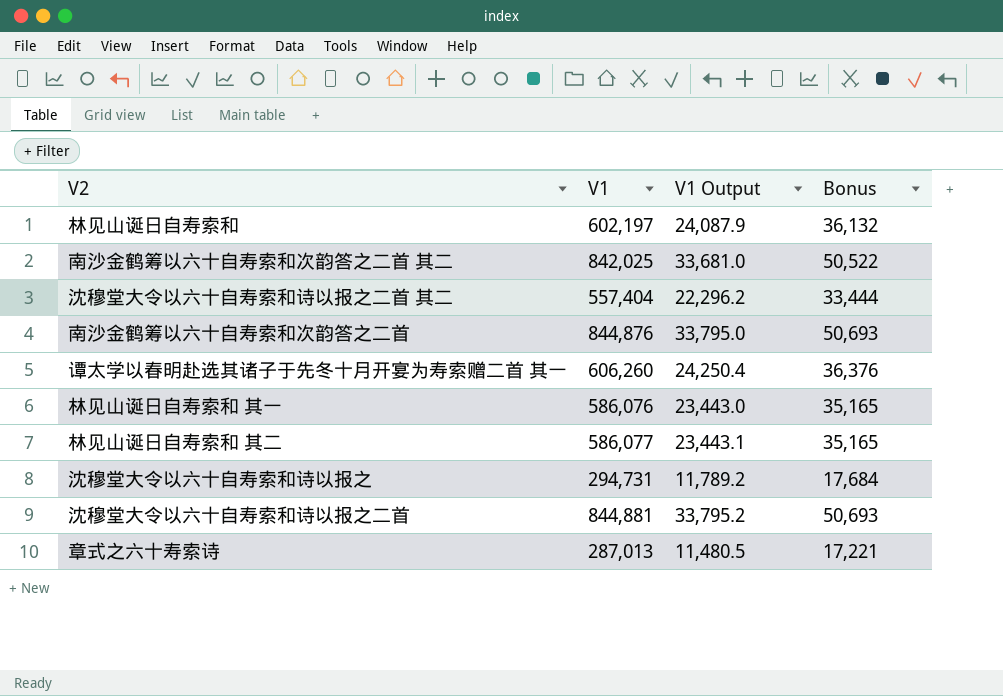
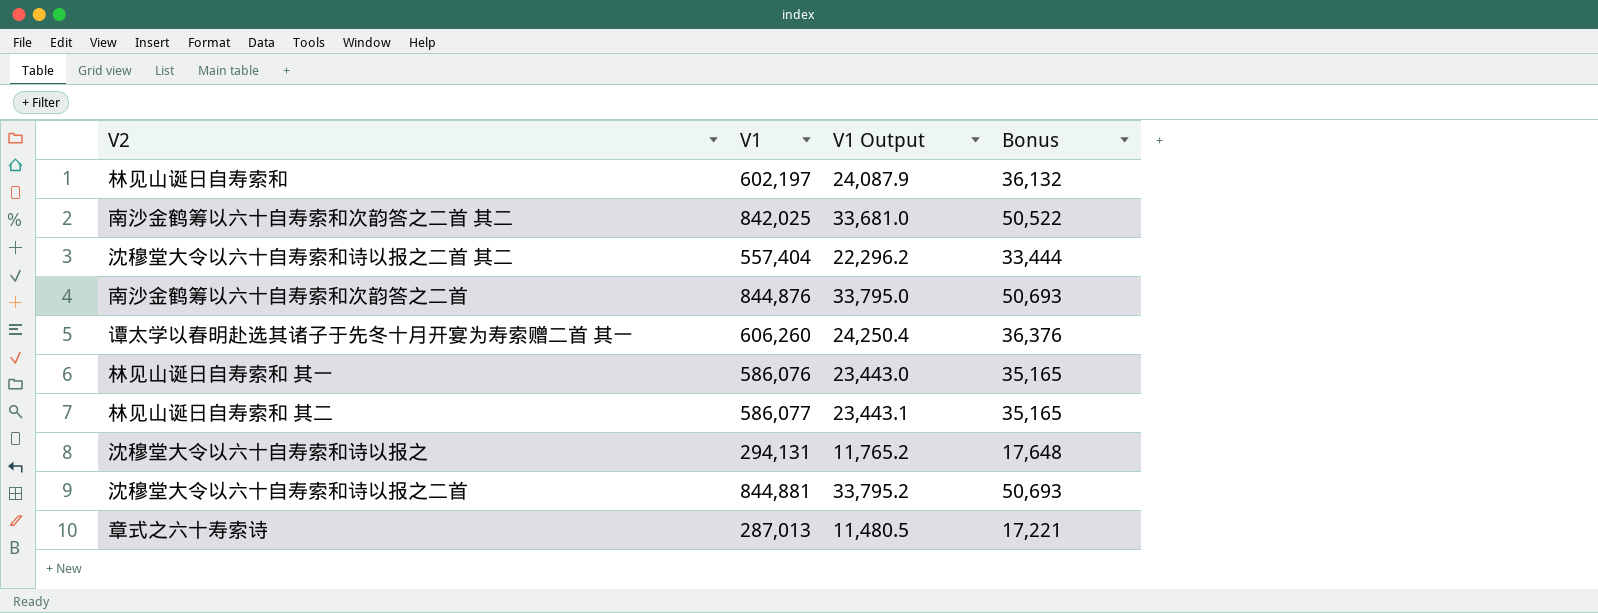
沈穆堂大令以六十自寿索和诗以报之 | V1: 294,731 -> 294,131
沈穆堂大令以六十自寿索和诗以报之 | V1 Output: 11,789.2 -> 11,765.2
沈穆堂大令以六十自寿索和诗以报之 | Bonus: 17,684 -> 17,648

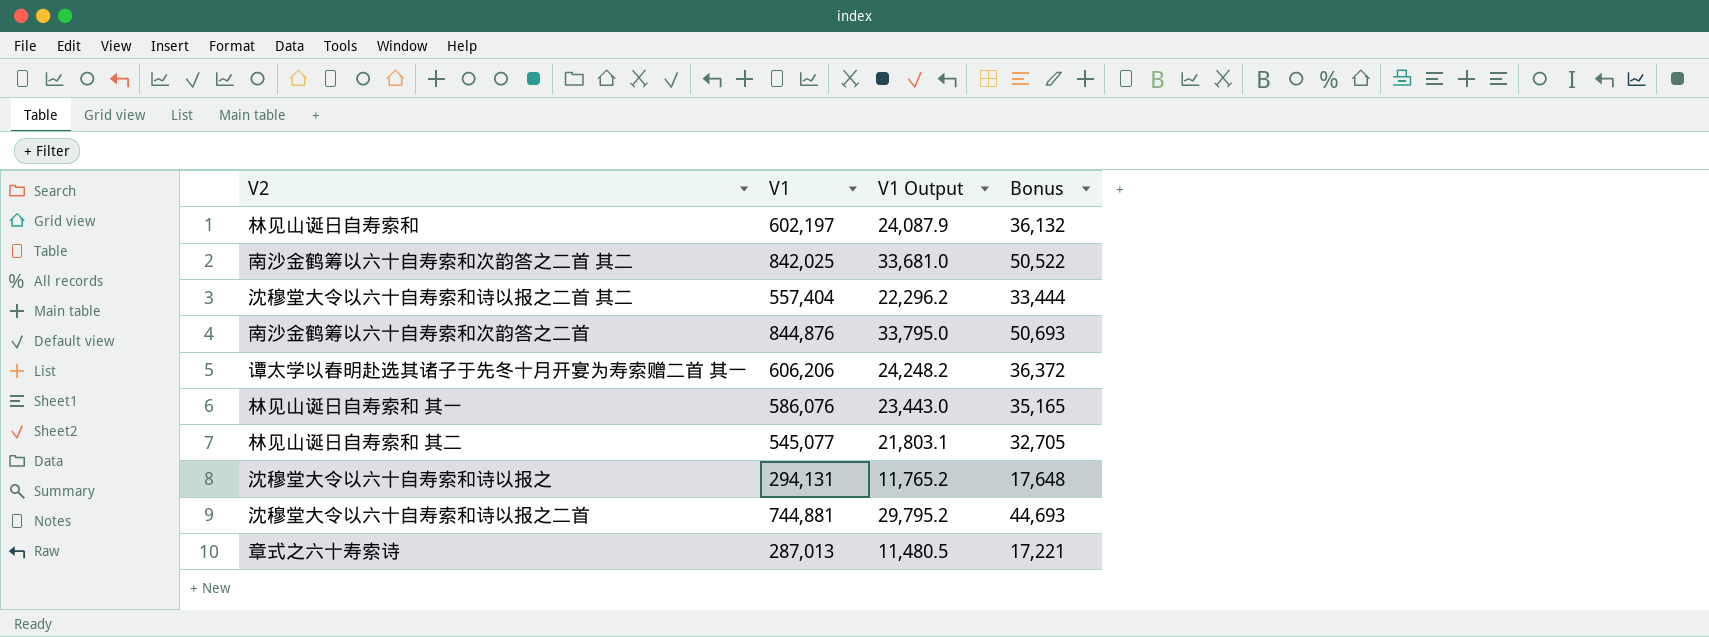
谭太学以春明赴选其诸子于先冬十月开宴为寿索赠二首 其一 | V1: 606,260 -> 606,206
谭太学以春明赴选其诸子于先冬十月开宴为寿索赠二首 其一 | V1 Output: 24,250.4 -> 24,248.2
谭太学以春明赴选其诸子于先冬十月开宴为寿索赠二首 其一 | Bonus: 36,376 -> 36,372
林见山诞日自寿索和 其二 | V1: 586,077 -> 545,077
林见山诞日自寿索和 其二 | V1 Output: 23,443.1 -> 21,803.1
林见山诞日自寿索和 其二 | Bonus: 35,165 -> 32,705
沈穆堂大令以六十自寿索和诗以报之二首 | V1: 844,881 -> 744,881
沈穆堂大令以六十自寿索和诗以报之二首 | V1 Output: 33,795.2 -> 29,795.2
沈穆堂大令以六十自寿索和诗以报之二首 | Bonus: 50,693 -> 44,693

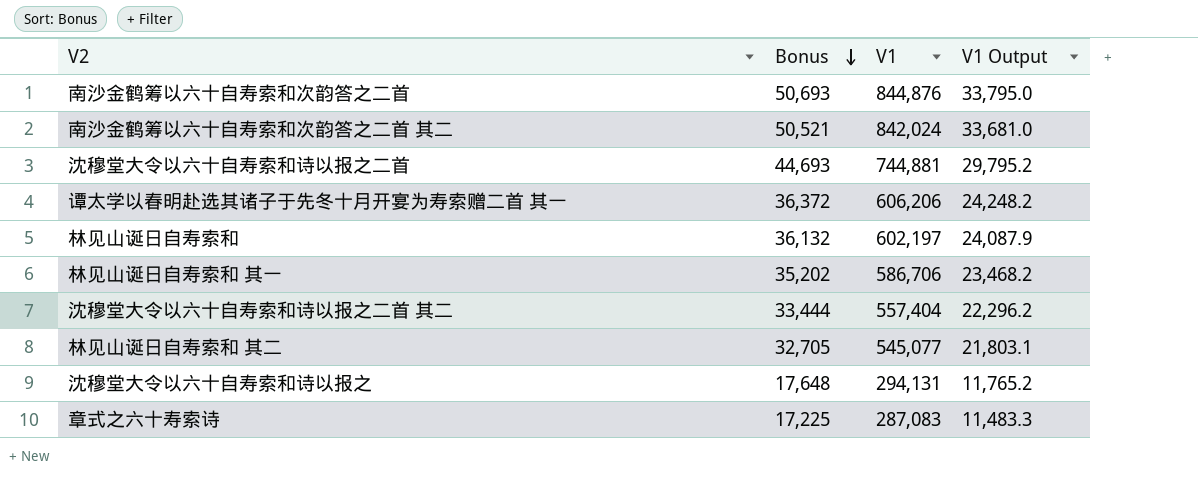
row order: none -> Bonus descending
column Bonus | position: 4 -> 2
南沙金鹤筹以六十自寿索和次韵答之二首 其二 | Bonus: 50,522 -> 50,521
南沙金鹤筹以六十自寿索和次韵答之二首 其二 | V1: 842,025 -> 842,024
林见山诞日自寿索和 其一 | Bonus: 35,165 -> 35,202
林见山诞日自寿索和 其一 | V1: 586,076 -> 586,706
林见山诞日自寿索和 其一 | V1 Output: 23,443.0 -> 23,468.2
章式之六十寿索诗 | Bonus: 17,221 -> 17,225
章式之六十寿索诗 | V1: 287,013 -> 287,083
章式之六十寿索诗 | V1 Output: 11,480.5 -> 11,483.3

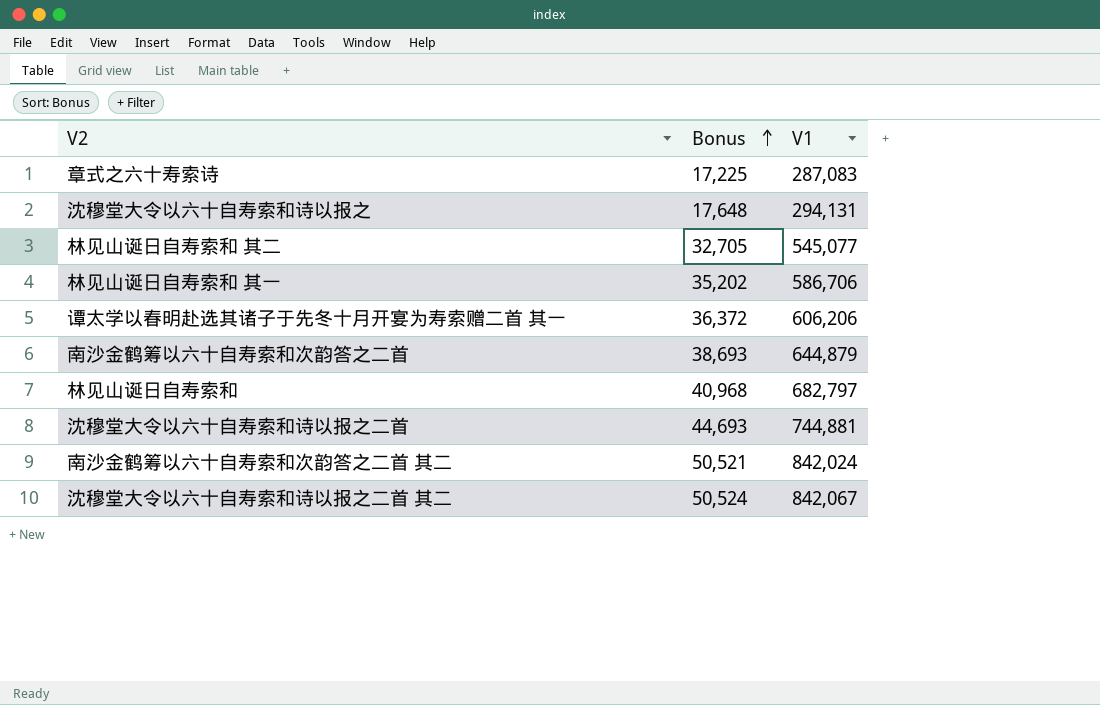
row order: Bonus descending -> Bonus ascending
column V1 Output | formula: [V1] * 0.04 -> none
南沙金鹤筹以六十自寿索和次韵答之二首 | Bonus: 50,693 -> 38,693
南沙金鹤筹以六十自寿索和次韵答之二首 | V1: 844,876 -> 644,879
林见山诞日自寿索和 | Bonus: 36,132 -> 40,968
林见山诞日自寿索和 | V1: 602,197 -> 682,797
沈穆堂大令以六十自寿索和诗以报之二首 其二 | Bonus: 33,444 -> 50,524
沈穆堂大令以六十自寿索和诗以报之二首 其二 | V1: 557,404 -> 842,067

